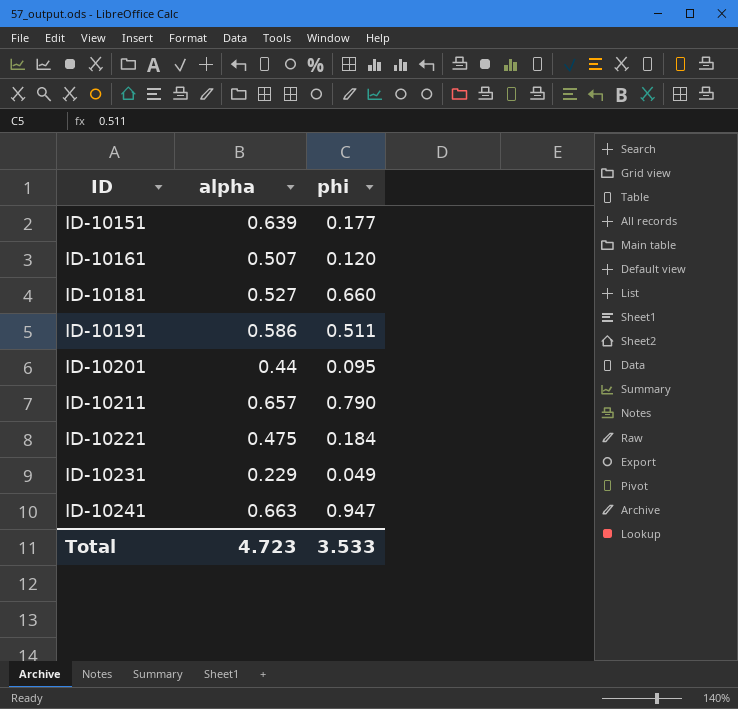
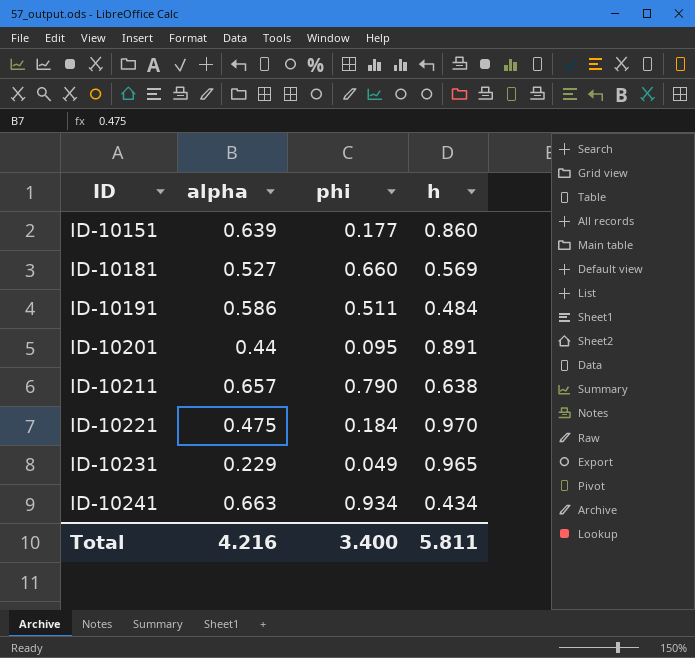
column h | position: none -> 4
row ID-10161: 0.507 | 0.120 -> none
ID-10241 | phi: 0.947 -> 0.934
Total | alpha: 4.723 -> 4.216
Total | phi: 3.533 -> 3.400

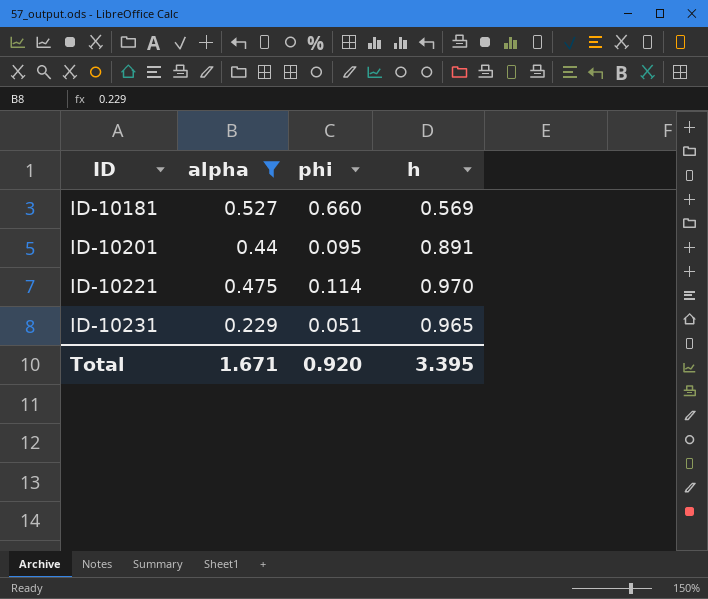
filter: none -> alpha <= 0.527
ID-10221 | phi: 0.184 -> 0.114
ID-10231 | phi: 0.049 -> 0.051
Total | alpha: 4.216 -> 1.671
Total | phi: 3.400 -> 0.920
Total | h: 5.811 -> 3.395

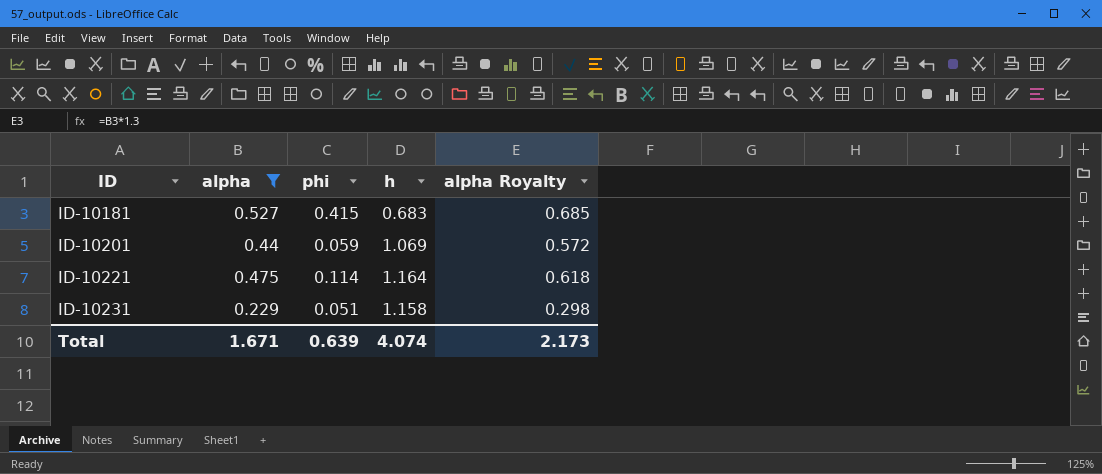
column alpha Royalty | formula: none -> [alpha] * 1.3
ID-10181 | phi: 0.660 -> 0.415
ID-10181 | h: 0.569 -> 0.683
ID-10201 | phi: 0.095 -> 0.059
ID-10201 | h: 0.891 -> 1.069
ID-10221 | h: 0.970 -> 1.164
ID-10231 | h: 0.965 -> 1.158
Total | phi: 0.920 -> 0.639
Total | h: 3.395 -> 4.074

